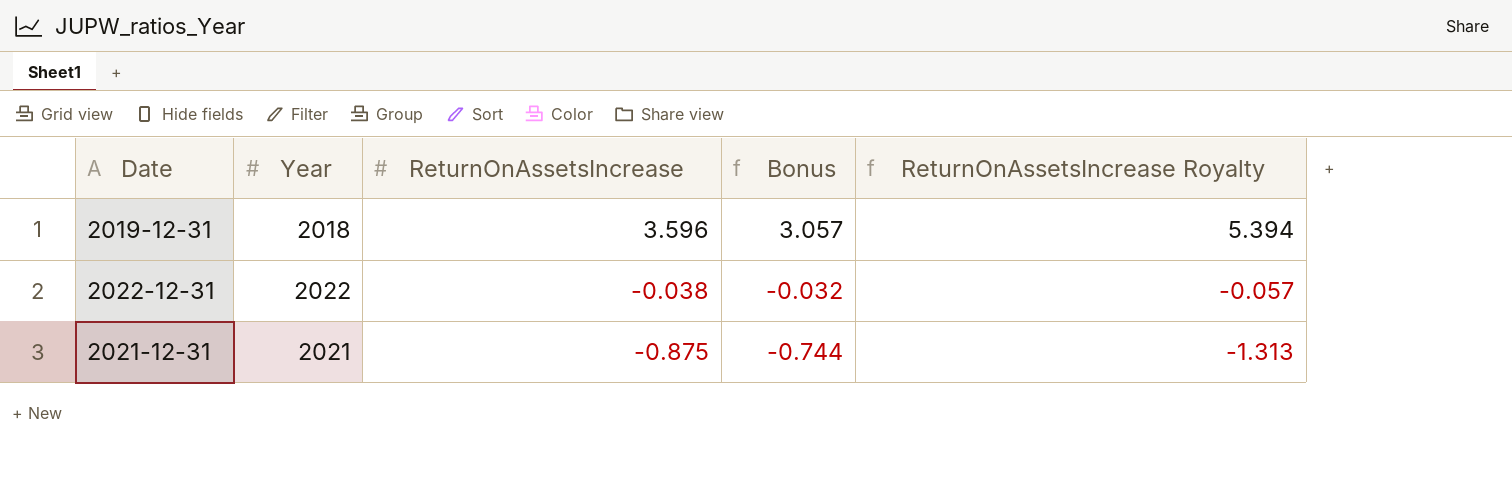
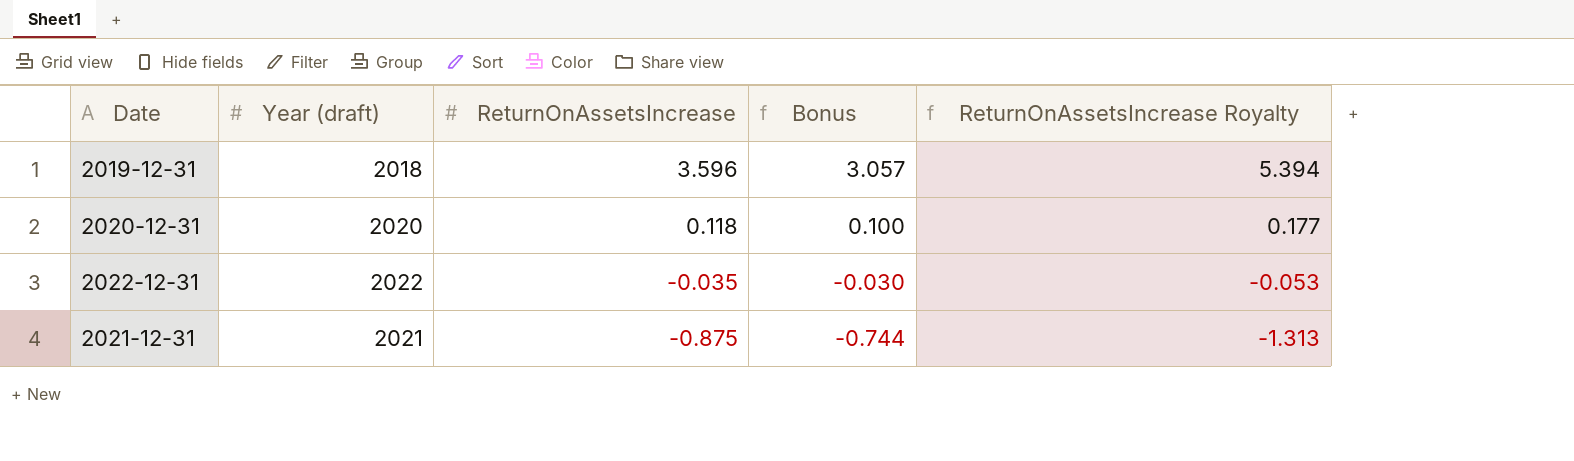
column name: Year -> Year (draft)
row 2020-12-31: none -> 2020 | 0.118 | 0.100 | 0.177
2022-12-31 | ReturnOnAssetsIncrease: -0.038 -> -0.035
2022-12-31 | Bonus: -0.032 -> -0.030
2022-12-31 | ReturnOnAssetsIncrease Royalty: -0.057 -> -0.053

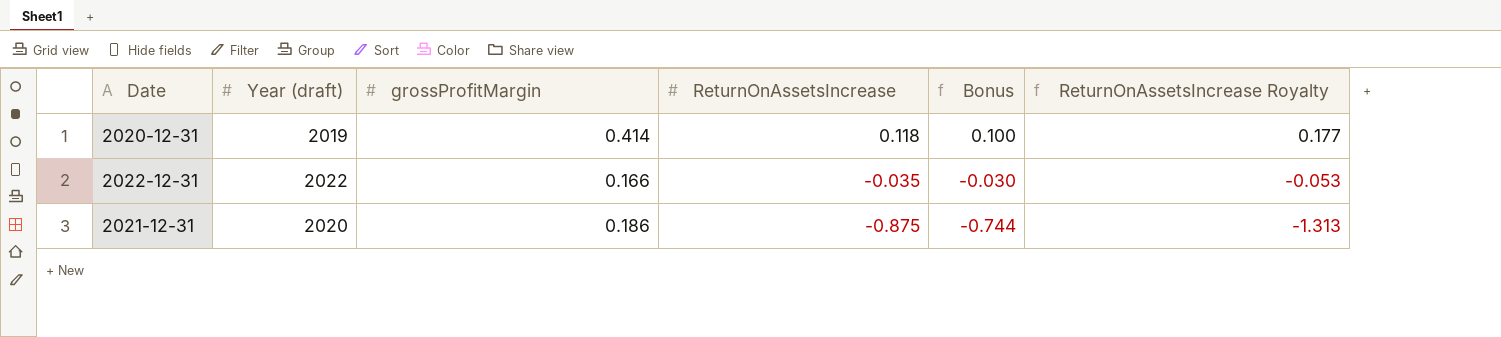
column grossProfitMargin | position: none -> 3
row 2019-12-31: 2018 | 3.596 | 3.057 | 5.394 -> none
2020-12-31 | Year (draft): 2020 -> 2019
2021-12-31 | Year (draft): 2021 -> 2020

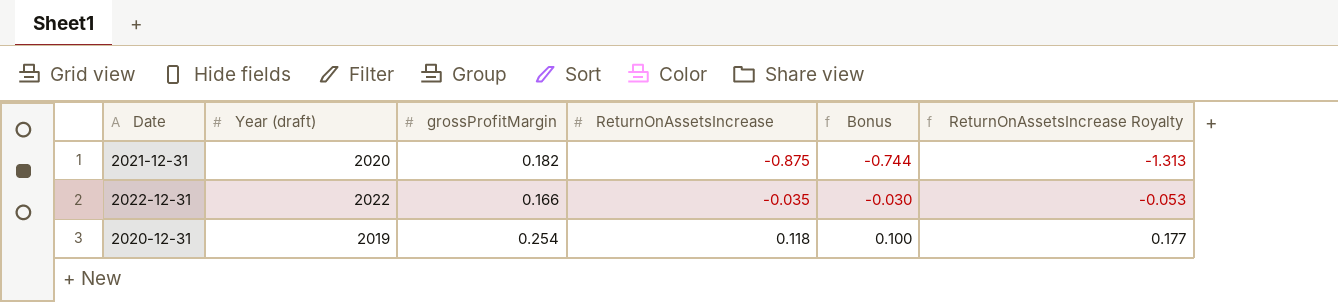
row order: ReturnOnAssetsIncrease descending -> ReturnOnAssetsIncrease ascending
2021-12-31 | grossProfitMargin: 0.186 -> 0.182
2020-12-31 | grossProfitMargin: 0.414 -> 0.254

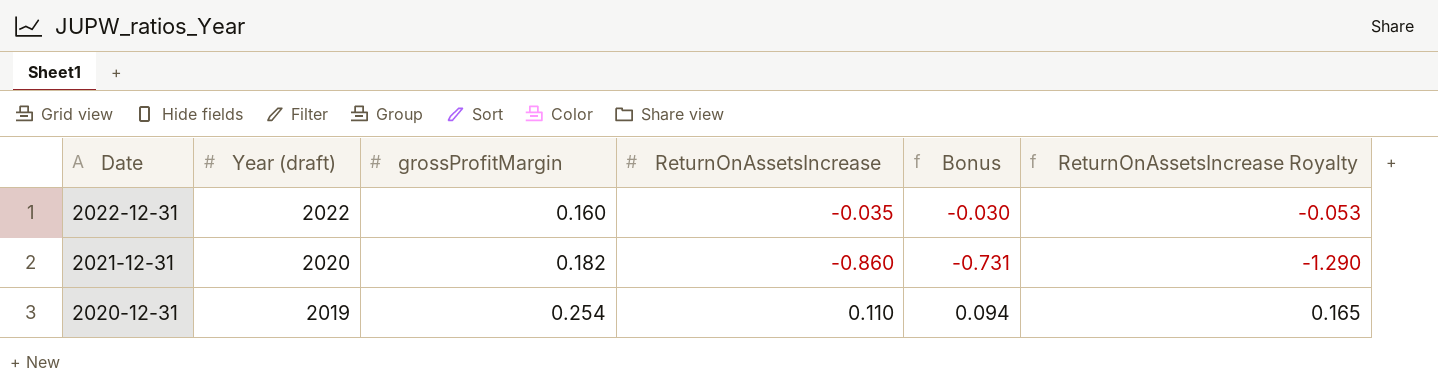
row order: ReturnOnAssetsIncrease ascending -> Date descending
2022-12-31 | grossProfitMargin: 0.166 -> 0.160
2021-12-31 | ReturnOnAssetsIncrease: -0.875 -> -0.860
2021-12-31 | Bonus: -0.744 -> -0.731
2021-12-31 | ReturnOnAssetsIncrease Royalty: -1.313 -> -1.290
2020-12-31 | ReturnOnAssetsIncrease: 0.118 -> 0.110
2020-12-31 | Bonus: 0.100 -> 0.094
2020-12-31 | ReturnOnAssetsIncrease Royalty: 0.177 -> 0.165

